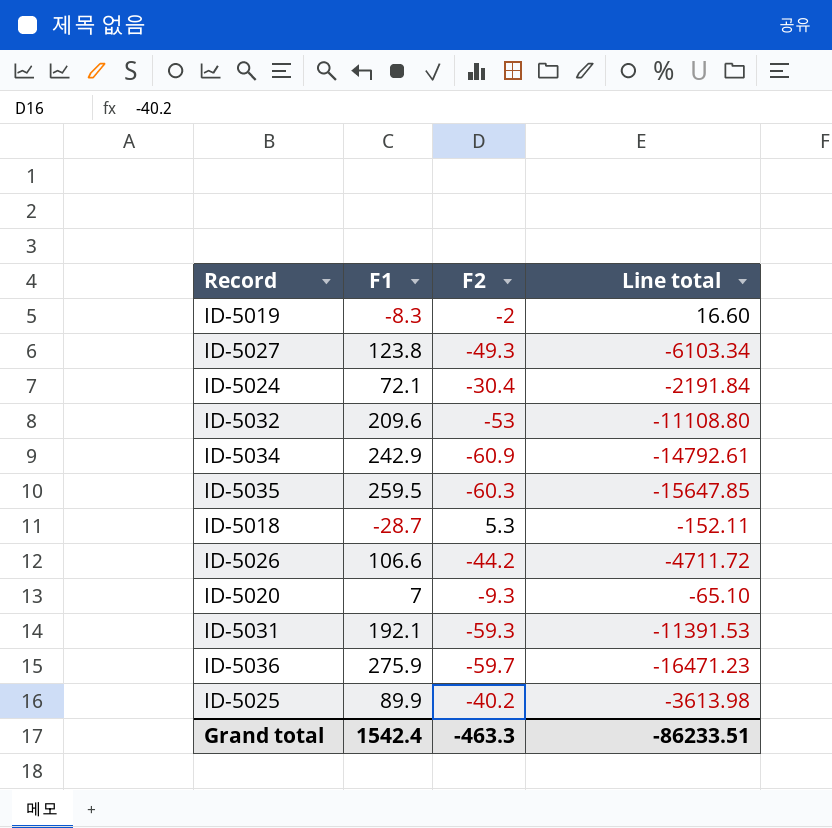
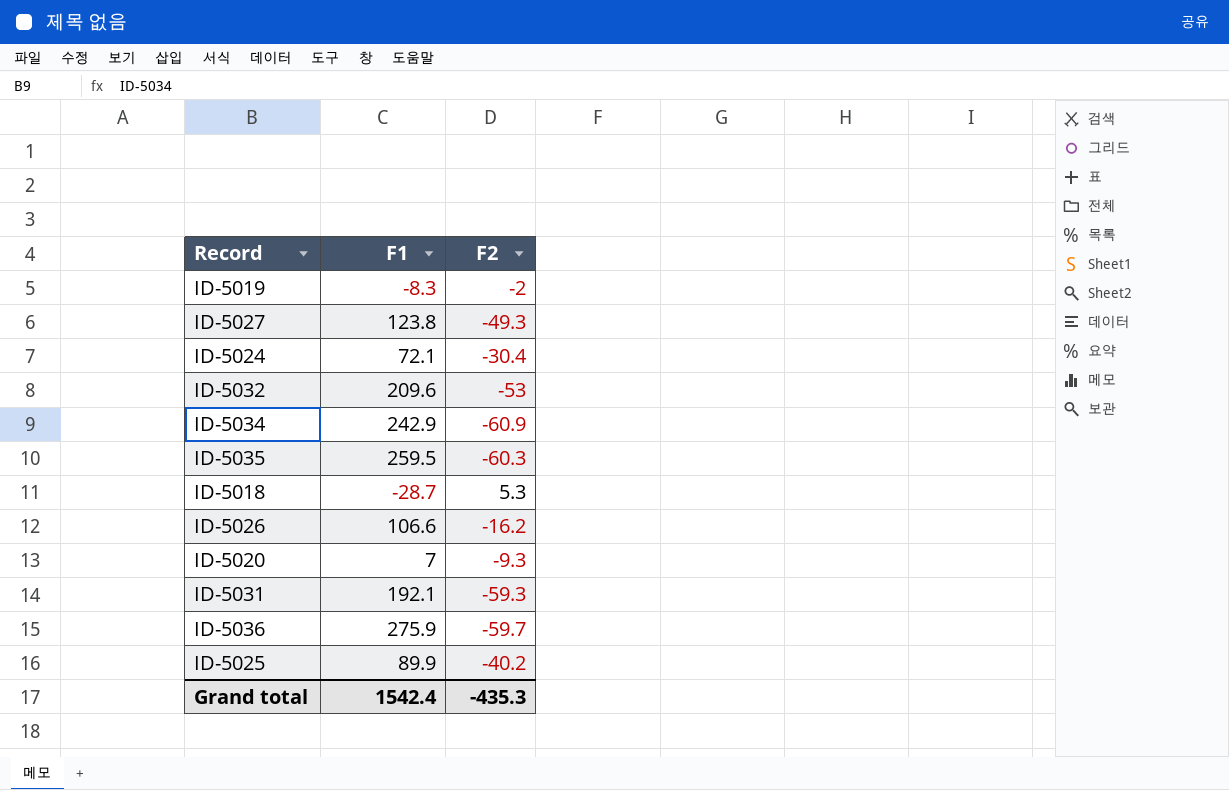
column Line total | formula: [F1] * [F2] -> none
ID-5026 | F2: -44.2 -> -16.2
Grand total | F2: -463.3 -> -435.3

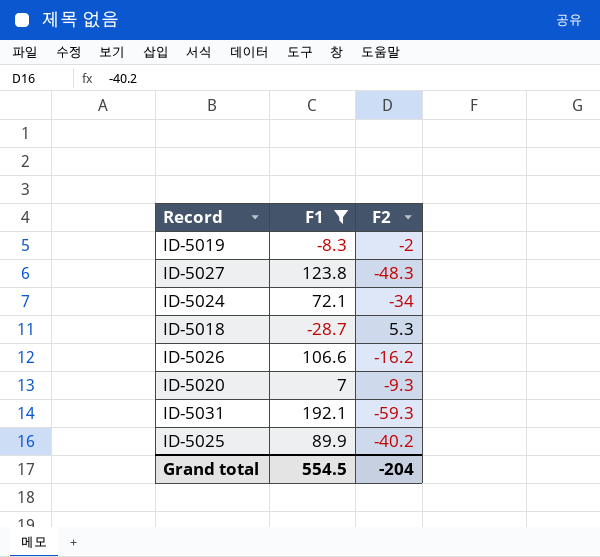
filter: none -> F1 <= 192.1
ID-5027 | F2: -49.3 -> -48.3
ID-5024 | F2: -30.4 -> -34
Grand total | F1: 1542.4 -> 554.5
Grand total | F2: -435.3 -> -204

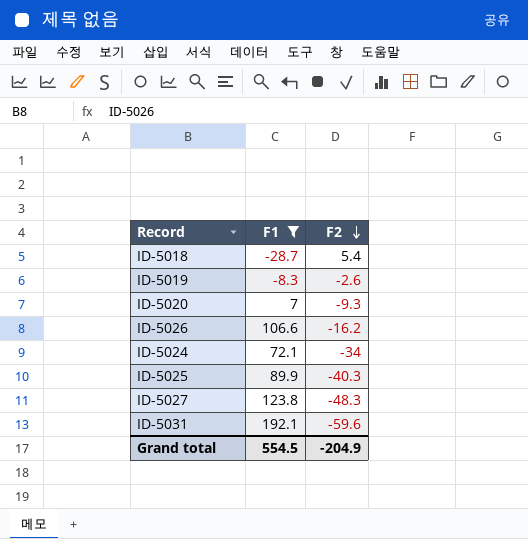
row order: none -> F2 descending
ID-5018 | F2: 5.3 -> 5.4
ID-5019 | F2: -2 -> -2.6
ID-5025 | F2: -40.2 -> -40.3
ID-5031 | F2: -59.3 -> -59.6
Grand total | F2: -204 -> -204.9

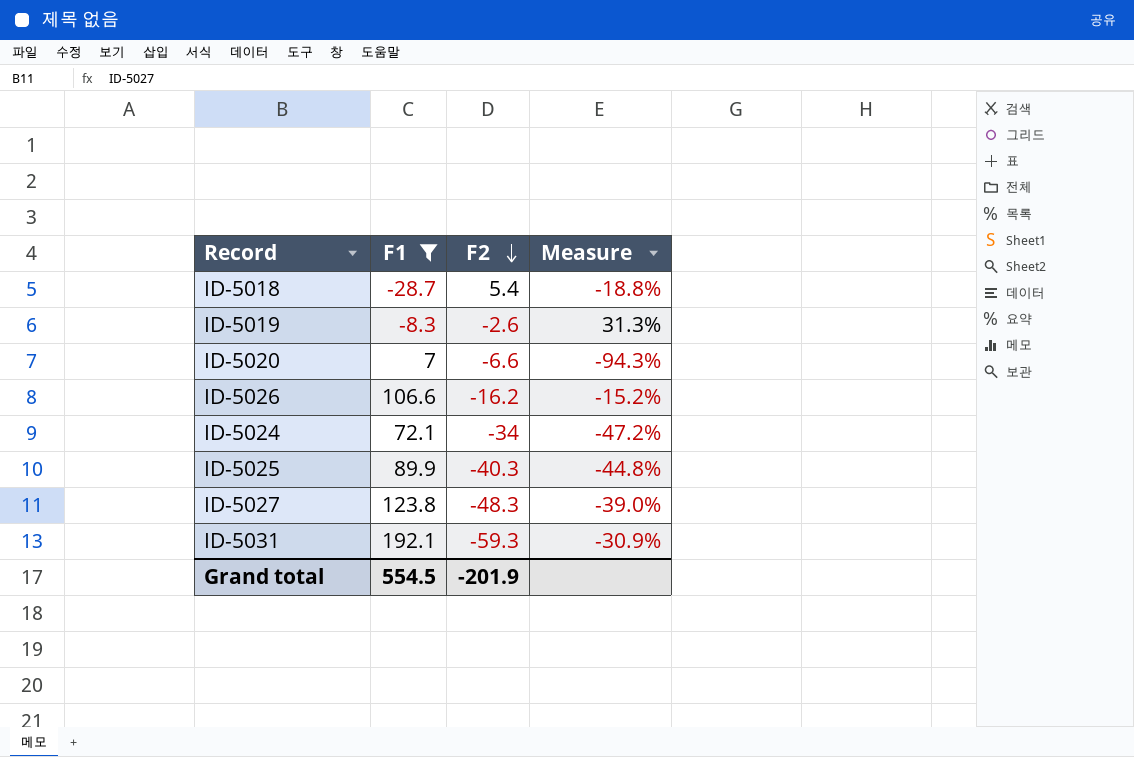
column Measure | formula: none -> [F2] / [F1]
ID-5020 | F2: -9.3 -> -6.6
ID-5031 | F2: -59.6 -> -59.3
Grand total | F2: -204.9 -> -201.9

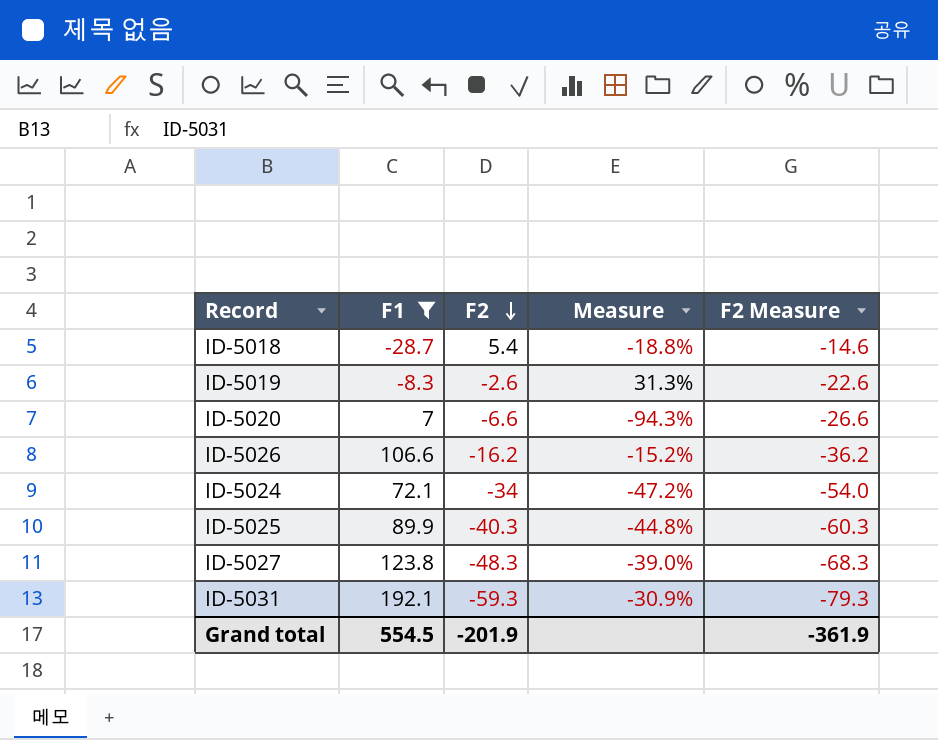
column F2 Measure | formula: none -> [F2] - 20

